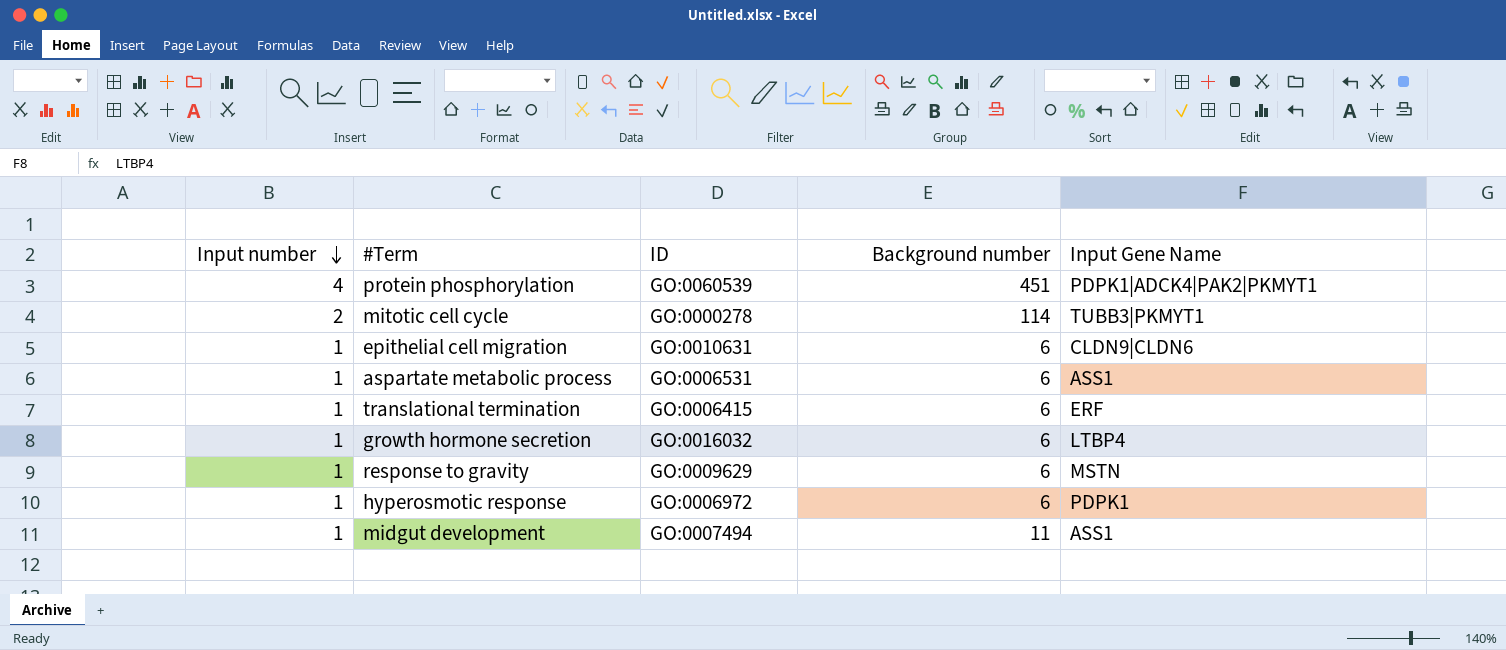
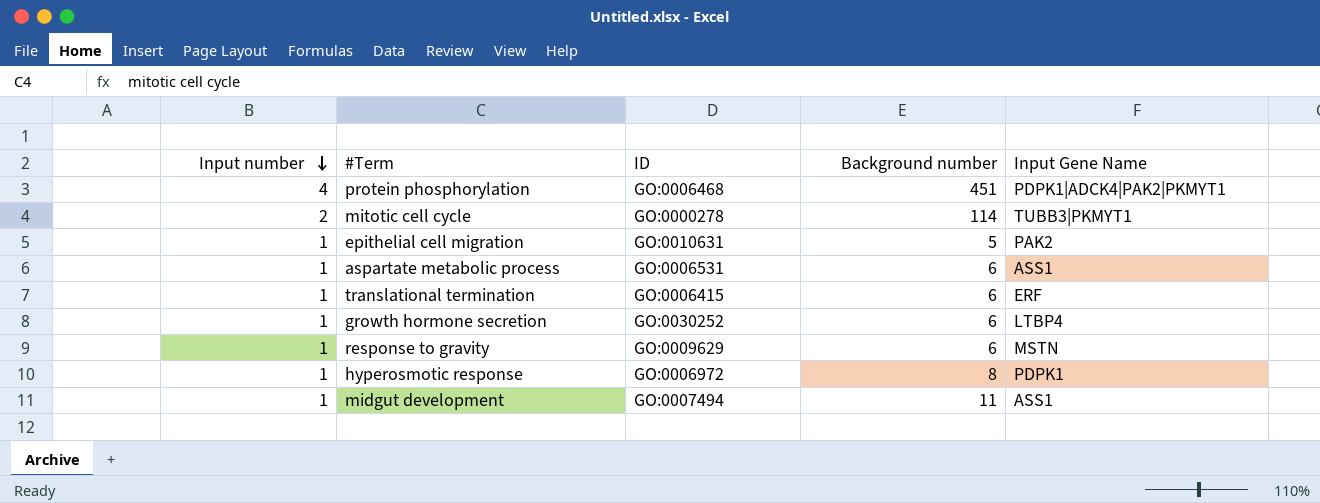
protein phosphorylation | ID: GO:0060539 -> GO:0006468
epithelial cell migration | Background number: 6 -> 5
epithelial cell migration | Input Gene Name: CLDN9|CLDN6 -> PAK2
growth hormone secretion | ID: GO:0016032 -> GO:0030252
hyperosmotic response | Background number: 6 -> 8

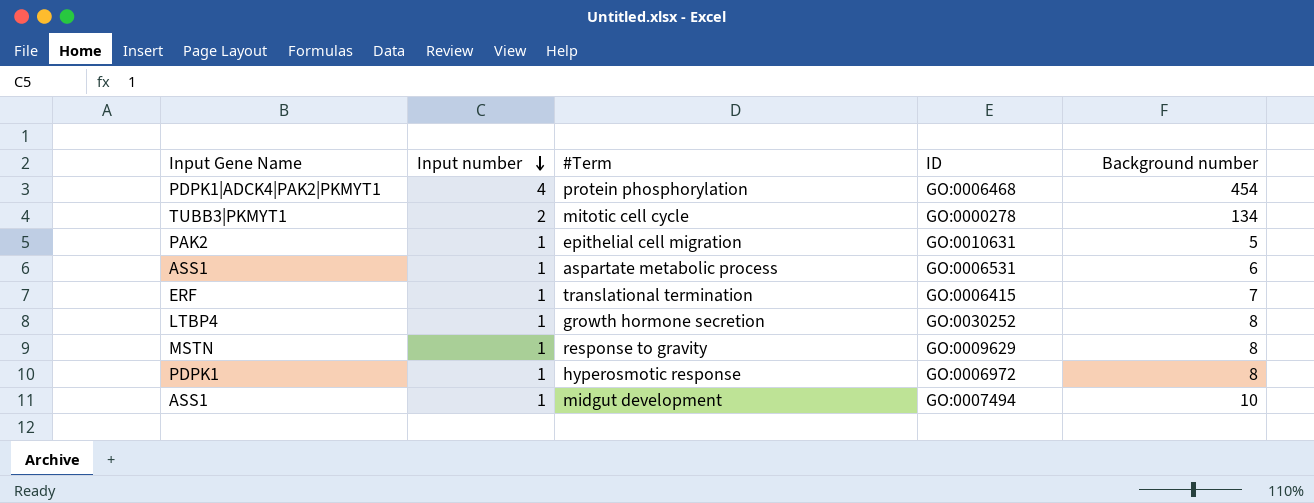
column Input Gene Name | position: 5 -> 1
protein phosphorylation | Background number: 451 -> 454
mitotic cell cycle | Background number: 114 -> 134
translational termination | Background number: 6 -> 7
growth hormone secretion | Background number: 6 -> 8
response to gravity | Background number: 6 -> 8
midgut development | Background number: 11 -> 10

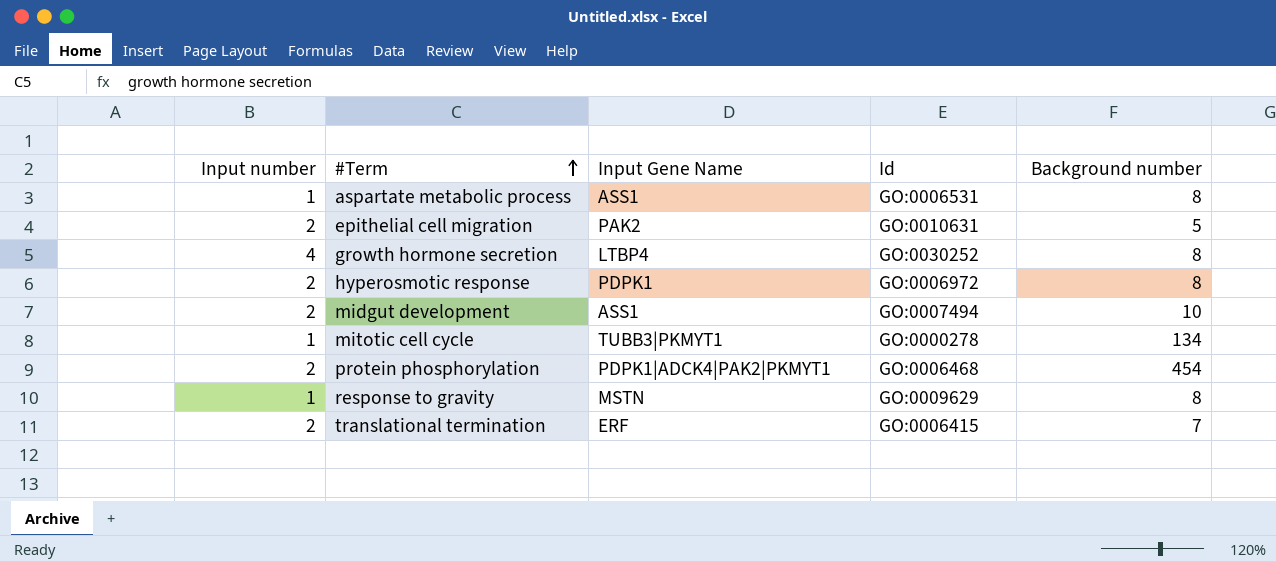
row order: Input number descending -> #Term ascending
column Input Gene Name | position: 1 -> 3
column name: ID -> Id
aspartate metabolic process | Background number: 6 -> 8
epithelial cell migration | Input number: 1 -> 2
growth hormone secretion | Input number: 1 -> 4
hyperosmotic response | Input number: 1 -> 2
midgut development | Input number: 1 -> 2
mitotic cell cycle | Input number: 2 -> 1
protein phosphorylation | Input number: 4 -> 2
translational termination | Input number: 1 -> 2

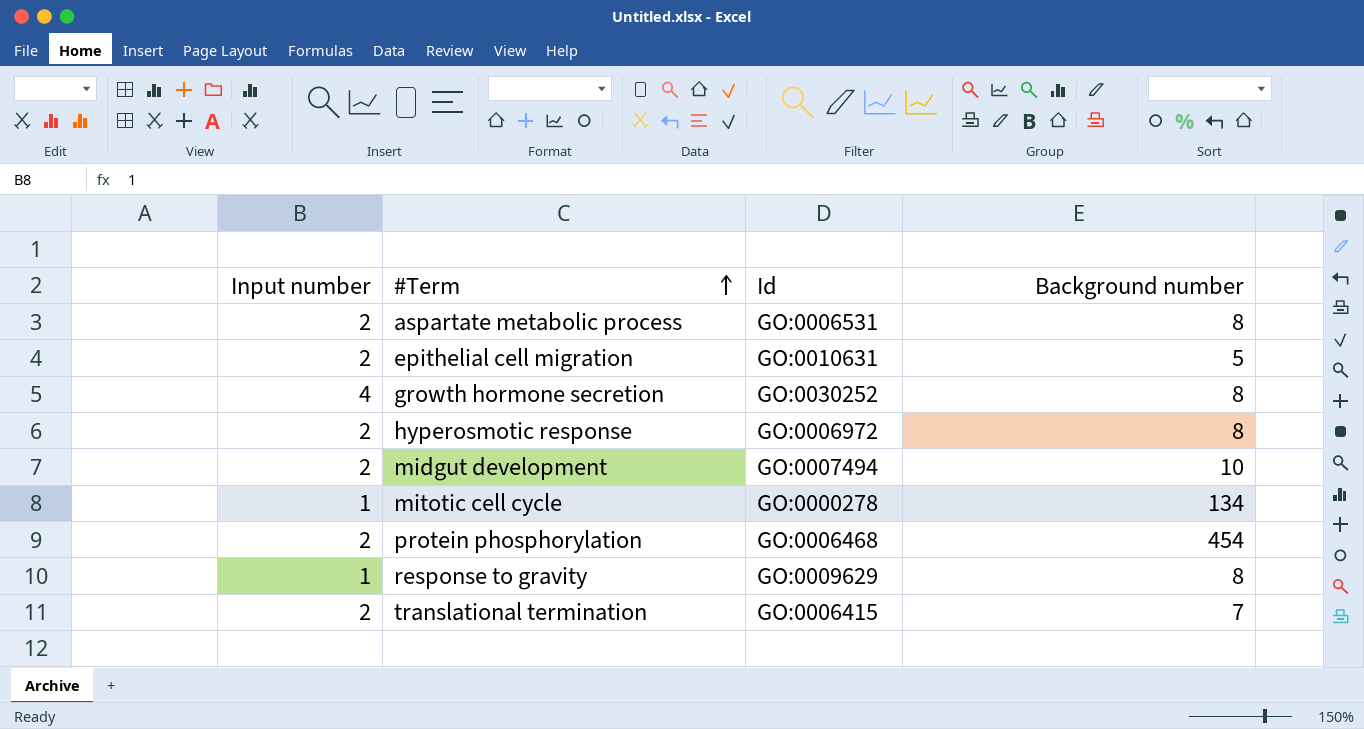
column Input Gene Name | position: 3 -> none
aspartate metabolic process | Input number: 1 -> 2

